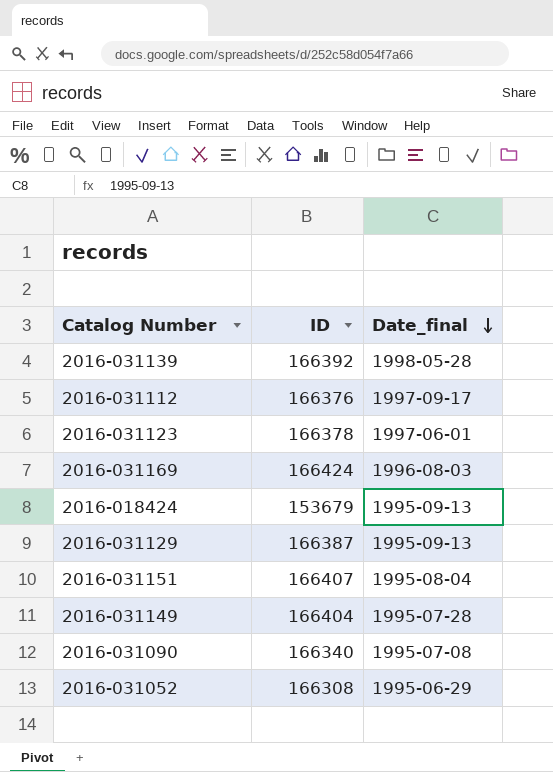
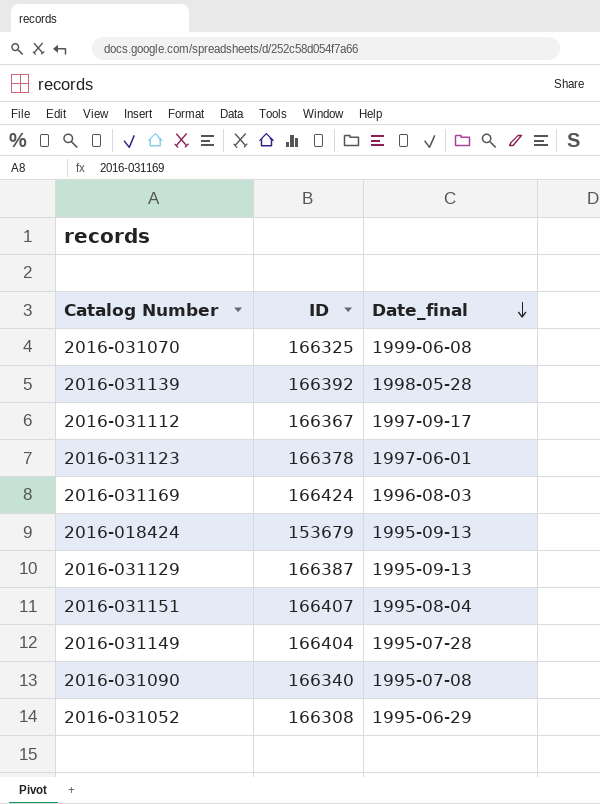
row 2016-031070: none -> 166325 | 1999-06-08
2016-031112 | ID: 166376 -> 166367

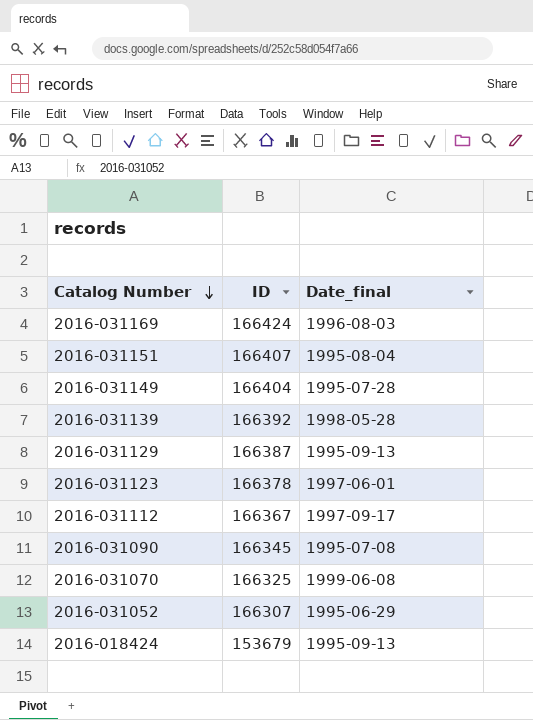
row order: Date_final descending -> Catalog Number descending
2016-031090 | ID: 166340 -> 166345
2016-031052 | ID: 166308 -> 166307

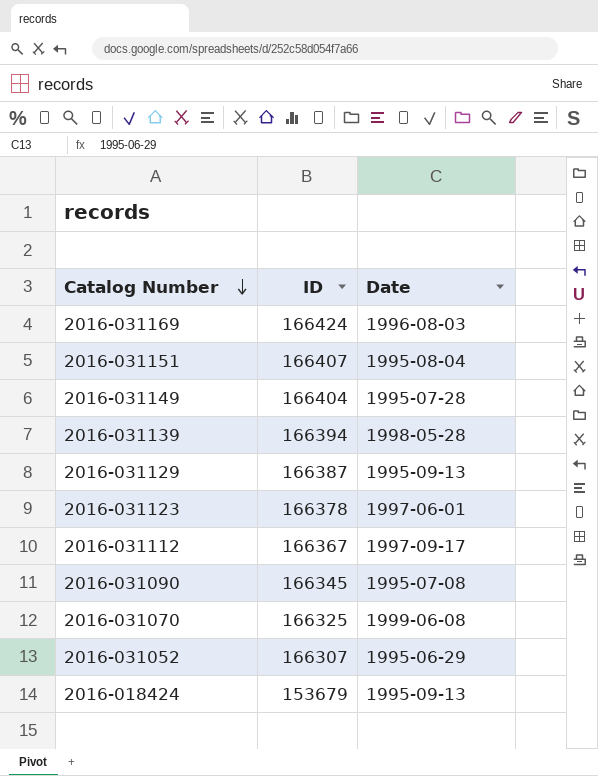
column name: Date_final -> Date
2016-031139 | ID: 166392 -> 166394

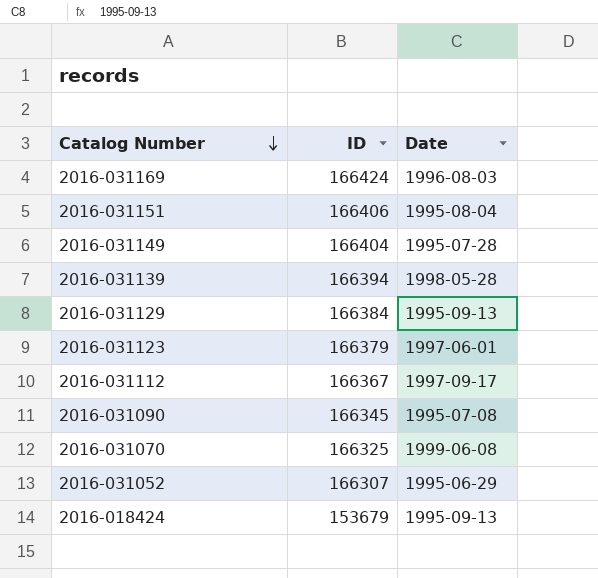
2016-031151 | ID: 166407 -> 166406
2016-031129 | ID: 166387 -> 166384
2016-031123 | ID: 166378 -> 166379

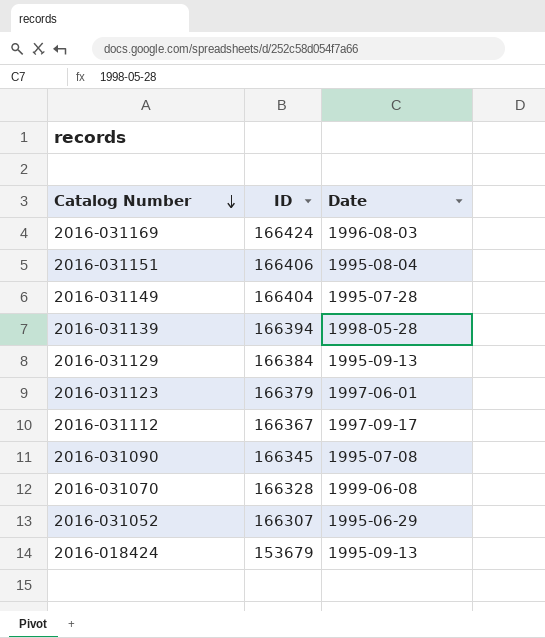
2016-031070 | ID: 166325 -> 166328

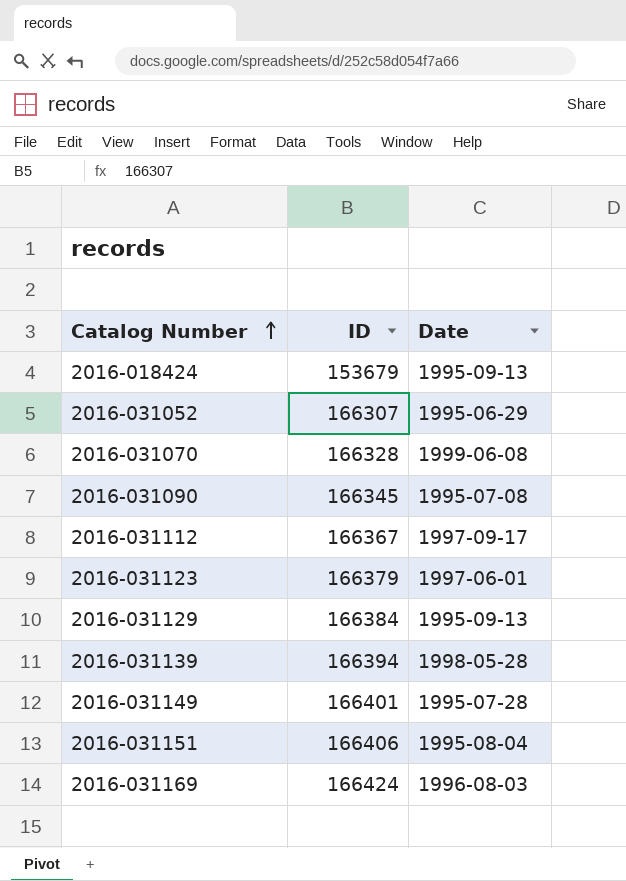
row order: Catalog Number descending -> Catalog Number ascending
2016-031149 | ID: 166404 -> 166401

